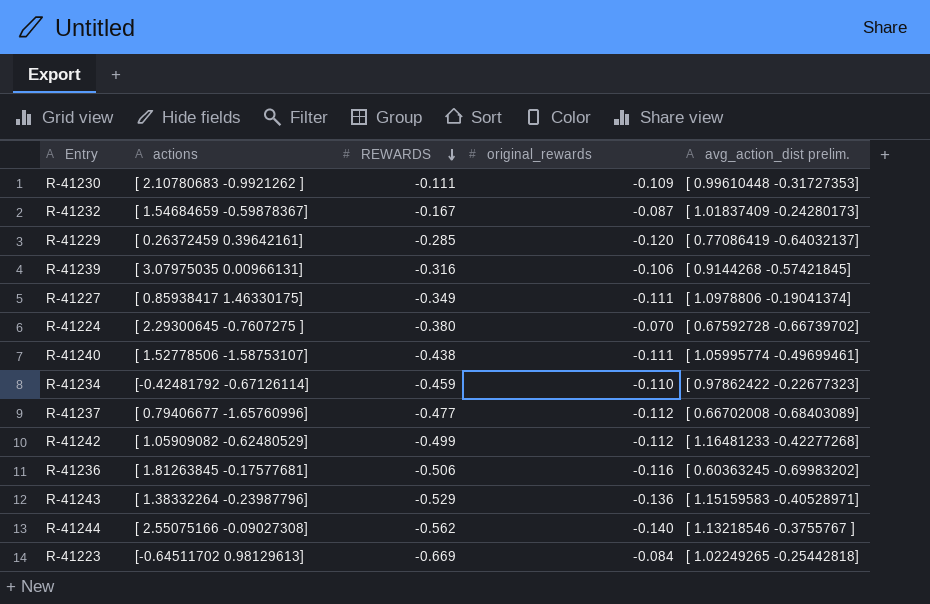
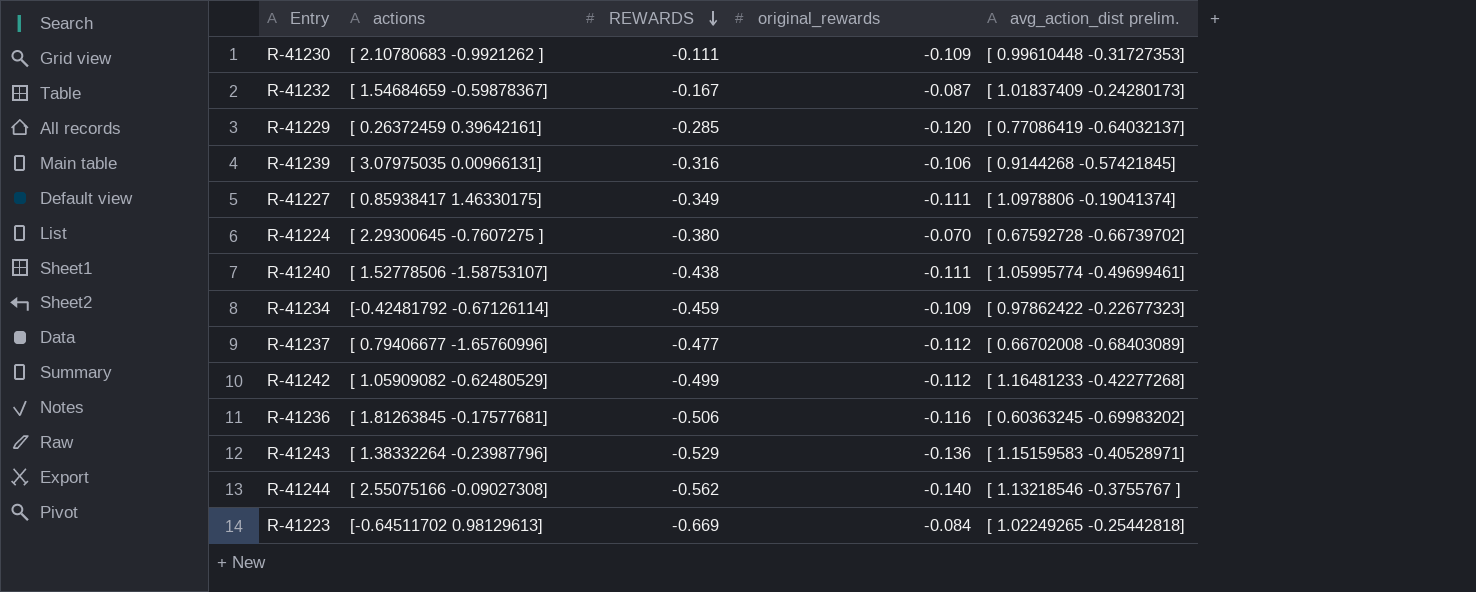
R-41234 | original_rewards: -0.110 -> -0.109

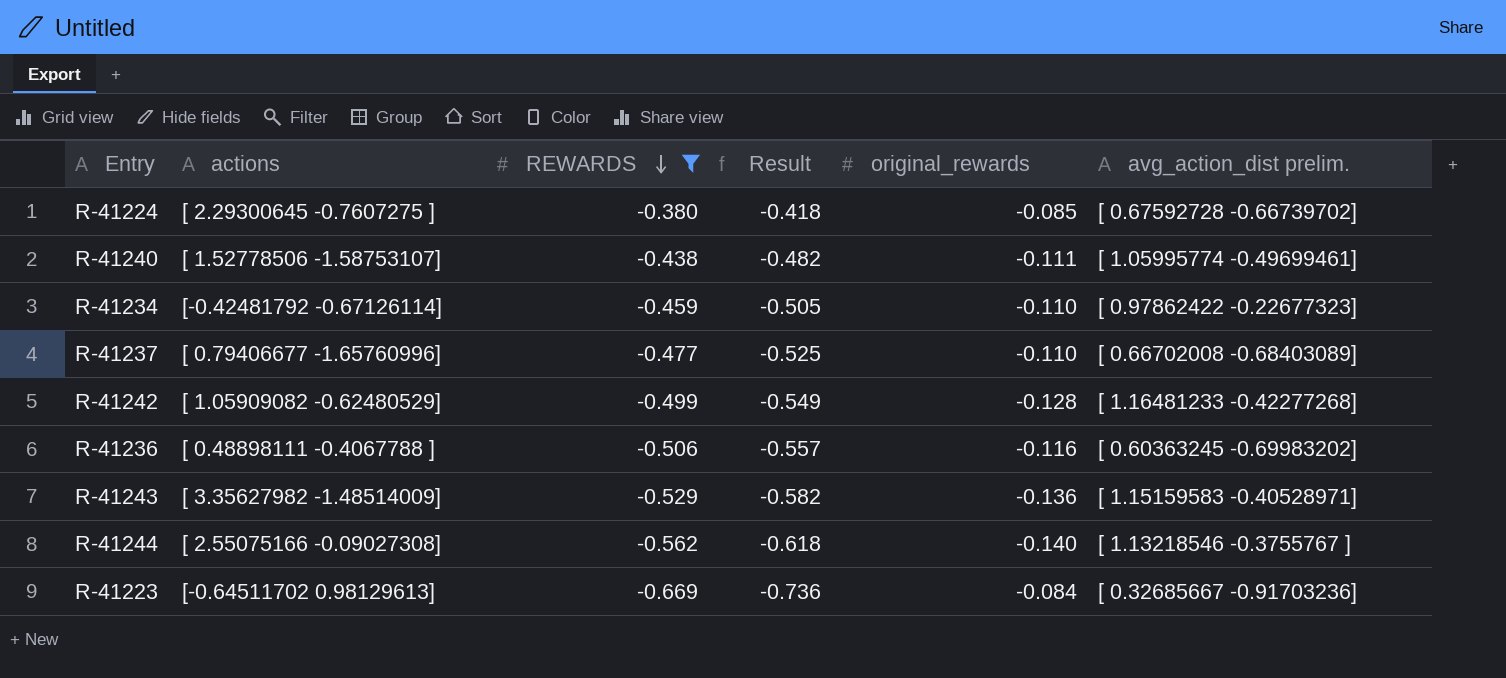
filter: none -> REWARDS <= -0.380
column Result | formula: none -> [REWARDS] * 1.1
R-41224 | original_rewards: -0.070 -> -0.085
R-41234 | original_rewards: -0.109 -> -0.110
R-41237 | original_rewards: -0.112 -> -0.110
R-41242 | original_rewards: -0.112 -> -0.128
R-41236 | actions: [ 1.81263845 -0.17577681] -> [ 0.48898111 -0.4067788 ]
R-41243 | actions: [ 1.38332264 -0.23987796] -> [ 3.35627982 -1.48514009]
R-41223 | avg_action_dist prelim.: [ 1.02249265 -0.25442818] -> [ 0.32685667 -0.91703236]

